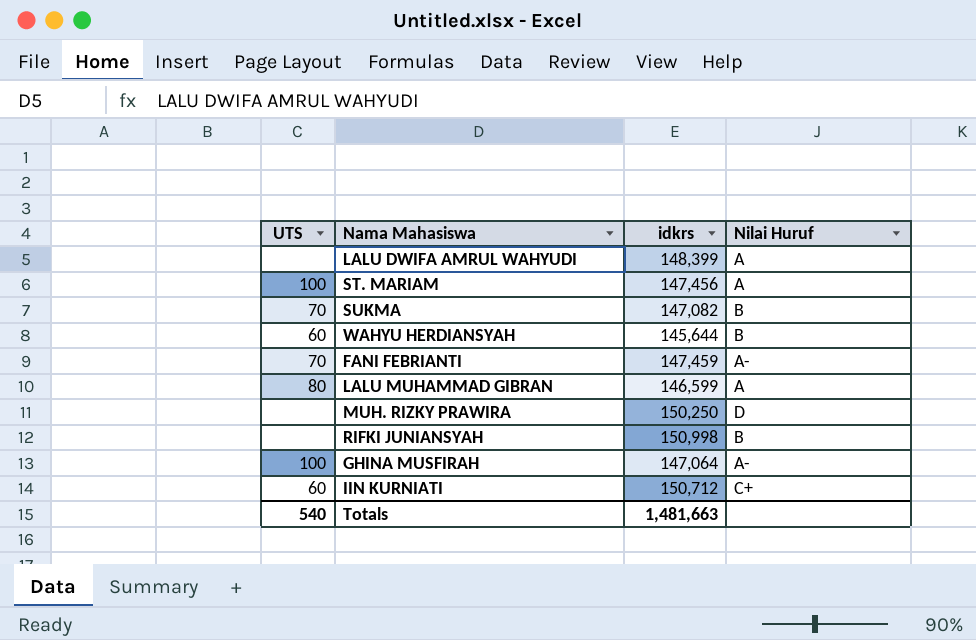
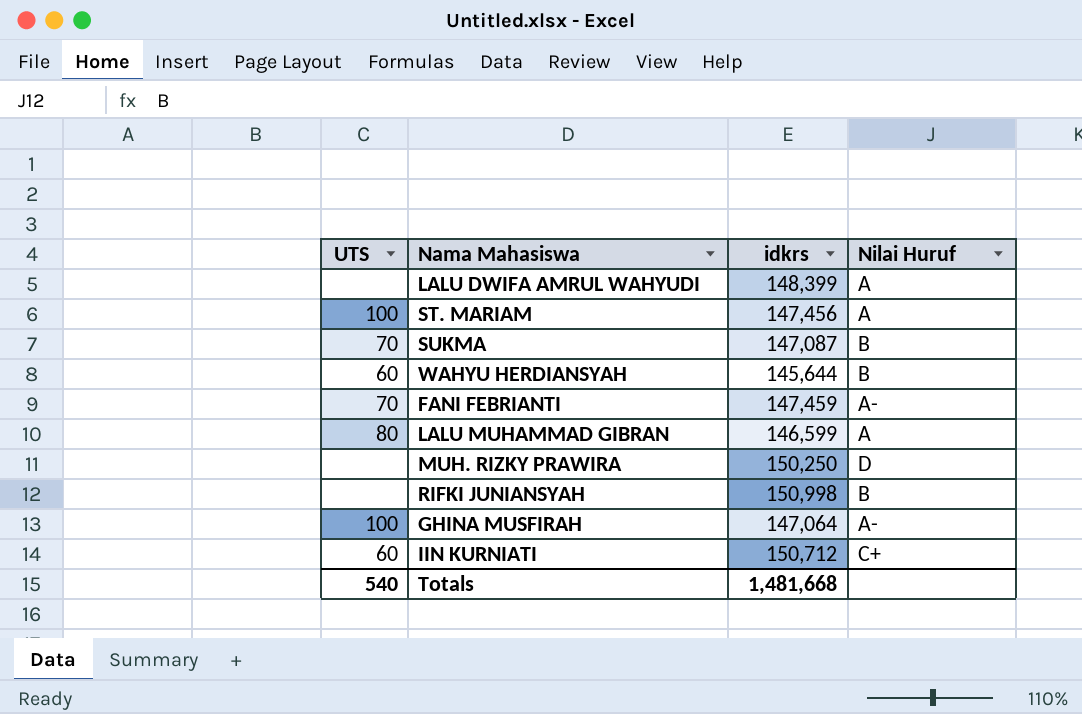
SUKMA | idkrs: 147,082 -> 147,087
Totals | idkrs: 1,481,663 -> 1,481,668

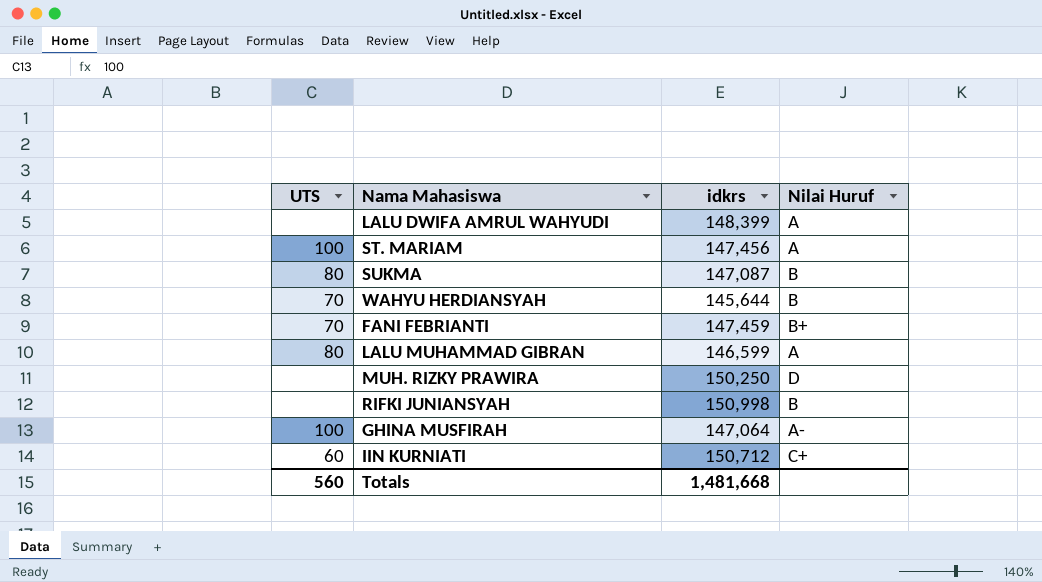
SUKMA | UTS: 70 -> 80
WAHYU HERDIANSYAH | UTS: 60 -> 70
FANI FEBRIANTI | Nilai Huruf: A- -> B+
Totals | UTS: 540 -> 560

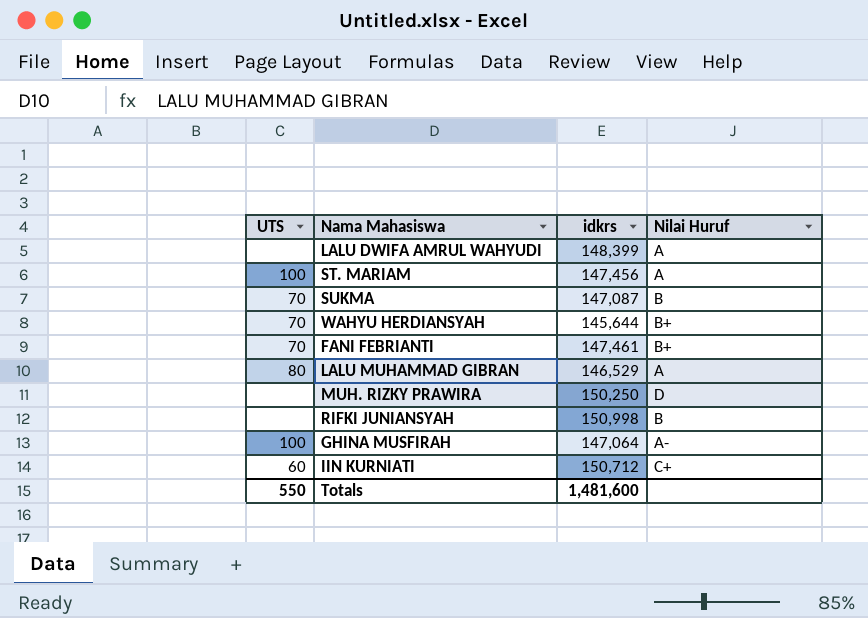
SUKMA | UTS: 80 -> 70
WAHYU HERDIANSYAH | Nilai Huruf: B -> B+
FANI FEBRIANTI | idkrs: 147,459 -> 147,461
LALU MUHAMMAD GIBRAN | idkrs: 146,599 -> 146,529
Totals | UTS: 560 -> 550
Totals | idkrs: 1,481,668 -> 1,481,600

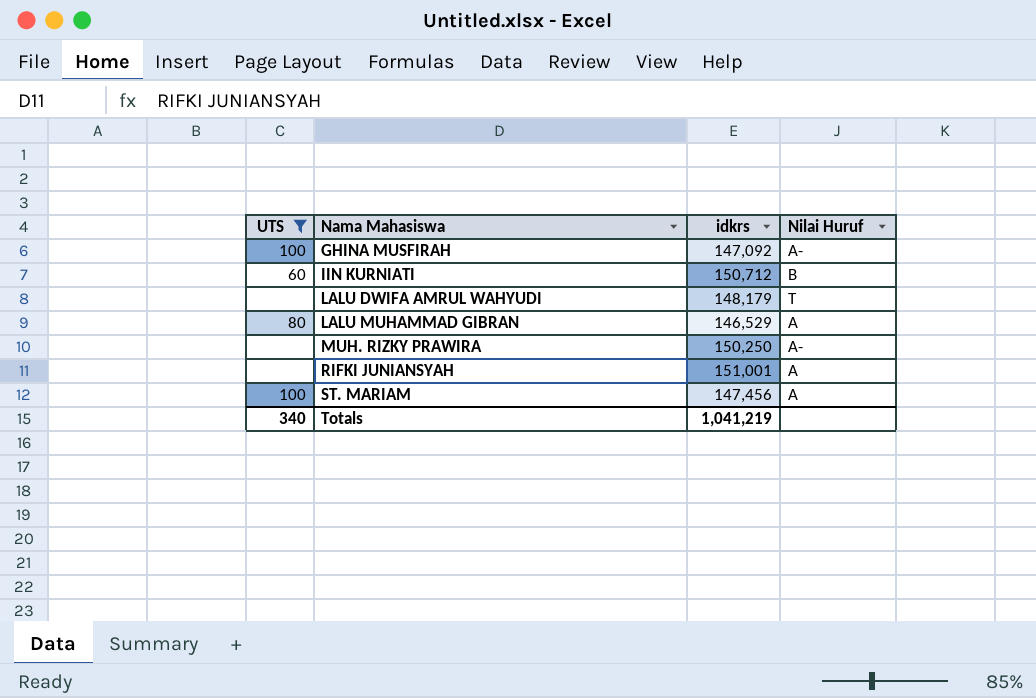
filter: none -> UTS != 70
row order: none -> Nama Mahasiswa ascending
GHINA MUSFIRAH | idkrs: 147,064 -> 147,092
IIN KURNIATI | Nilai Huruf: C+ -> B
LALU DWIFA AMRUL WAHYUDI | idkrs: 148,399 -> 148,179
LALU DWIFA AMRUL WAHYUDI | Nilai Huruf: A -> T
MUH. RIZKY PRAWIRA | Nilai Huruf: D -> A-
RIFKI JUNIANSYAH | idkrs: 150,998 -> 151,001
RIFKI JUNIANSYAH | Nilai Huruf: B -> A
Totals | UTS: 550 -> 340
Totals | idkrs: 1,481,600 -> 1,041,219

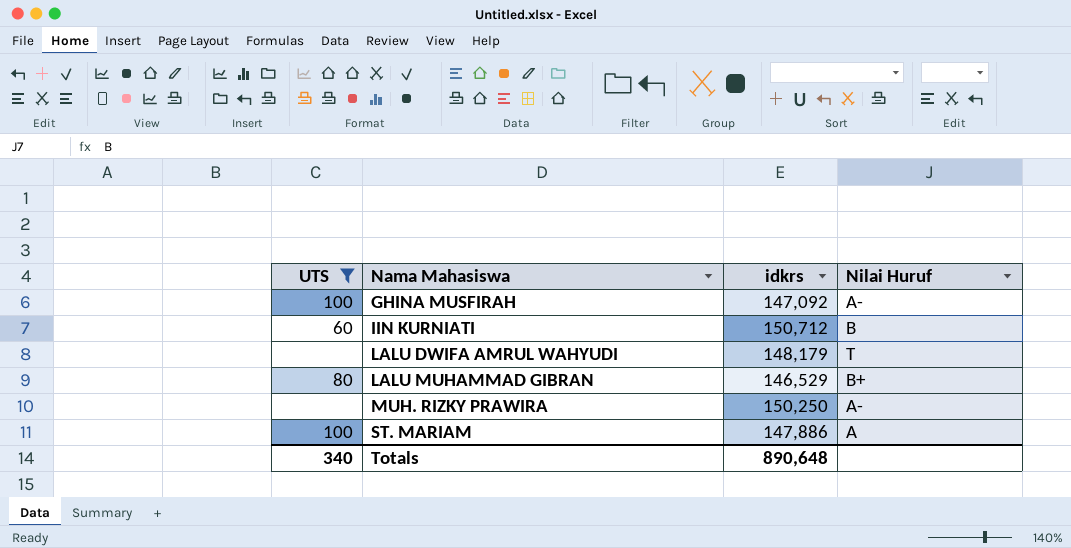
row RIFKI JUNIANSYAH: none | 151,001 | A -> none
LALU MUHAMMAD GIBRAN | Nilai Huruf: A -> B+
ST. MARIAM | idkrs: 147,456 -> 147,886
Totals | idkrs: 1,041,219 -> 890,648

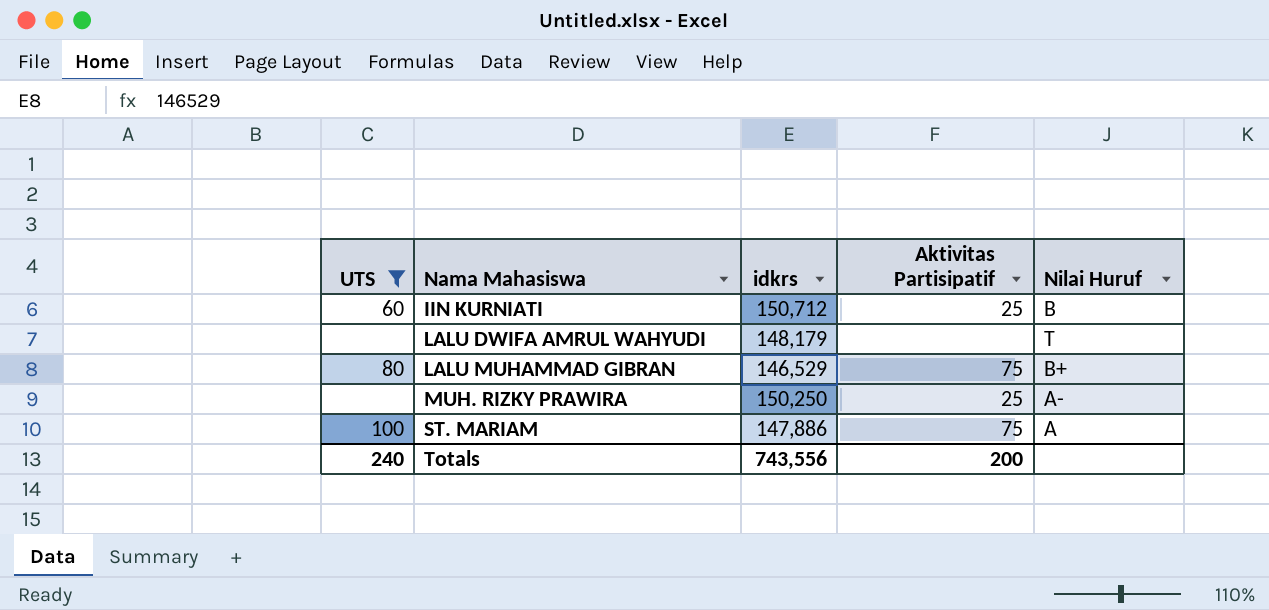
column Aktivitas Partisipatif | position: none -> 4
row GHINA MUSFIRAH: 100 | 147,092 | A- -> none
Totals | UTS: 340 -> 240
Totals | idkrs: 890,648 -> 743,556

